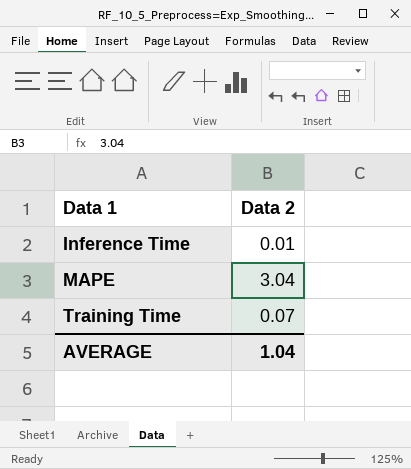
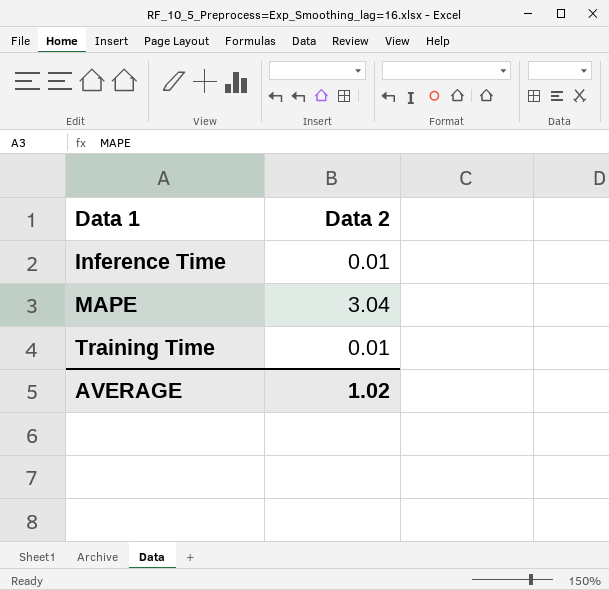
Training Time | Data 2: 0.07 -> 0.01
AVERAGE | Data 2: 1.04 -> 1.02

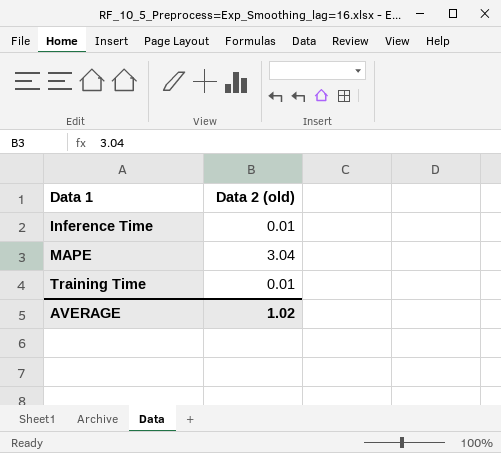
column name: Data 2 -> Data 2 (old)

